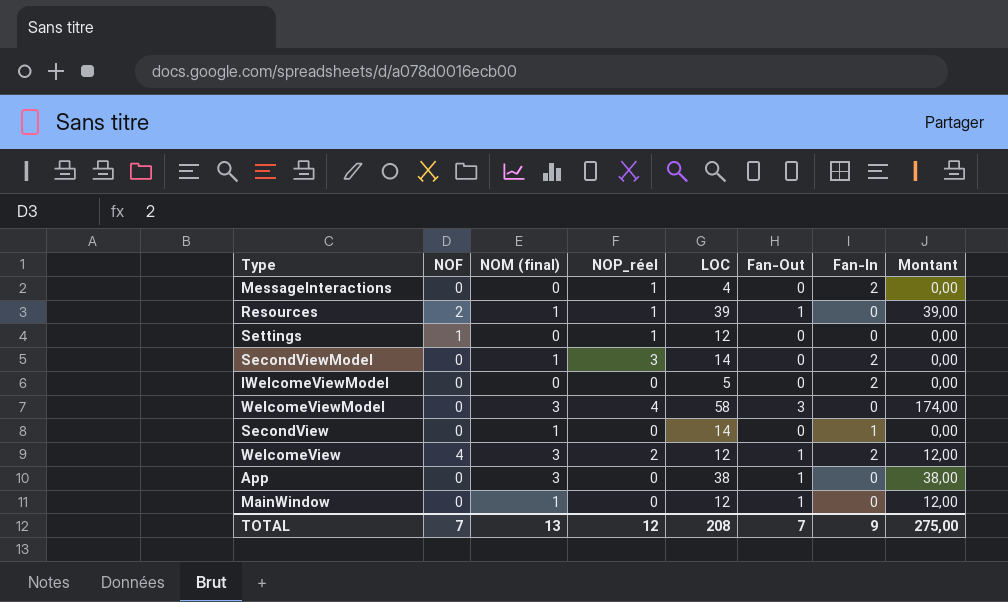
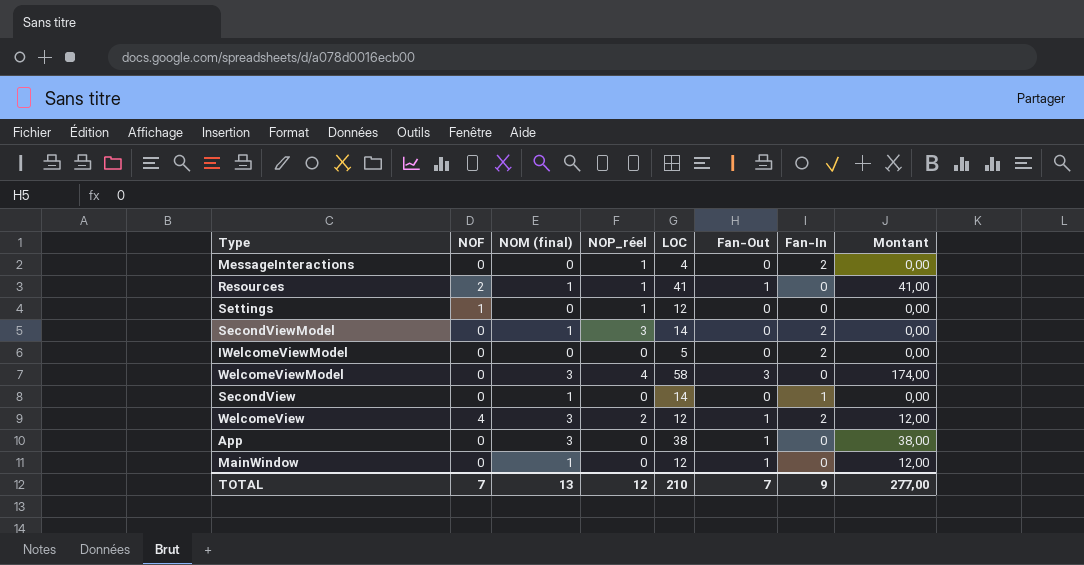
Resources | LOC: 39 -> 41
Resources | Montant: 39,00 -> 41,00
TOTAL | LOC: 208 -> 210
TOTAL | Montant: 275,00 -> 277,00

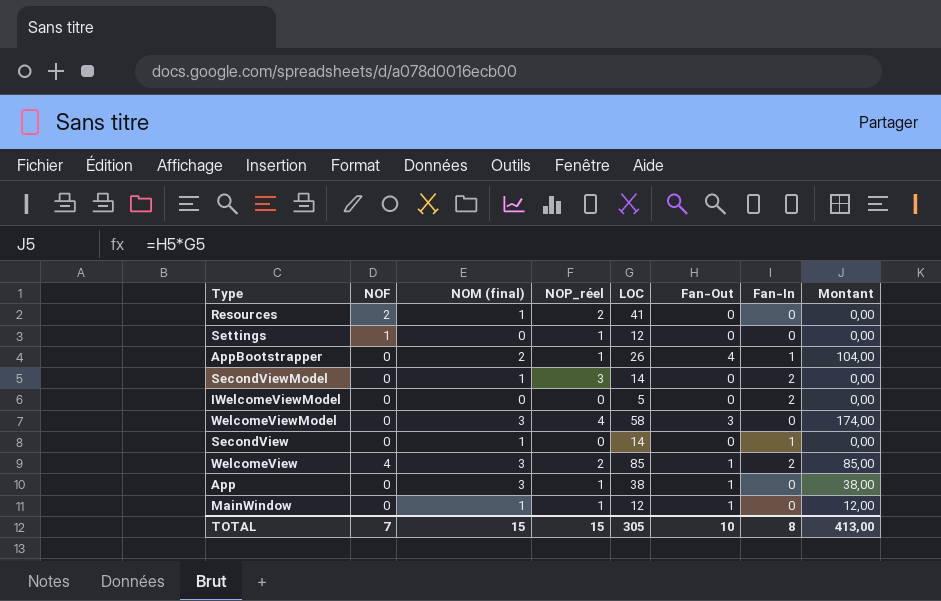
row MessageInteractions: 0 | 0 | 1 | 4 | 0 | 2 | 0,00 -> none
Resources | NOP_réel: 1 -> 2
Resources | Fan-Out: 1 -> 0
Resources | Montant: 41,00 -> 0,00
row AppBootstrapper: none -> 0 | 2 | 1 | 26 | 4 | 1 | 104,00
WelcomeView | LOC: 12 -> 85
WelcomeView | Montant: 12,00 -> 85,00
App | NOP_réel: 0 -> 1
MainWindow | NOP_réel: 0 -> 1
TOTAL | NOM (final): 13 -> 15
TOTAL | NOP_réel: 12 -> 15
TOTAL | LOC: 210 -> 305
TOTAL | Fan-Out: 7 -> 10
TOTAL | Fan-In: 9 -> 8
TOTAL | Montant: 277,00 -> 413,00

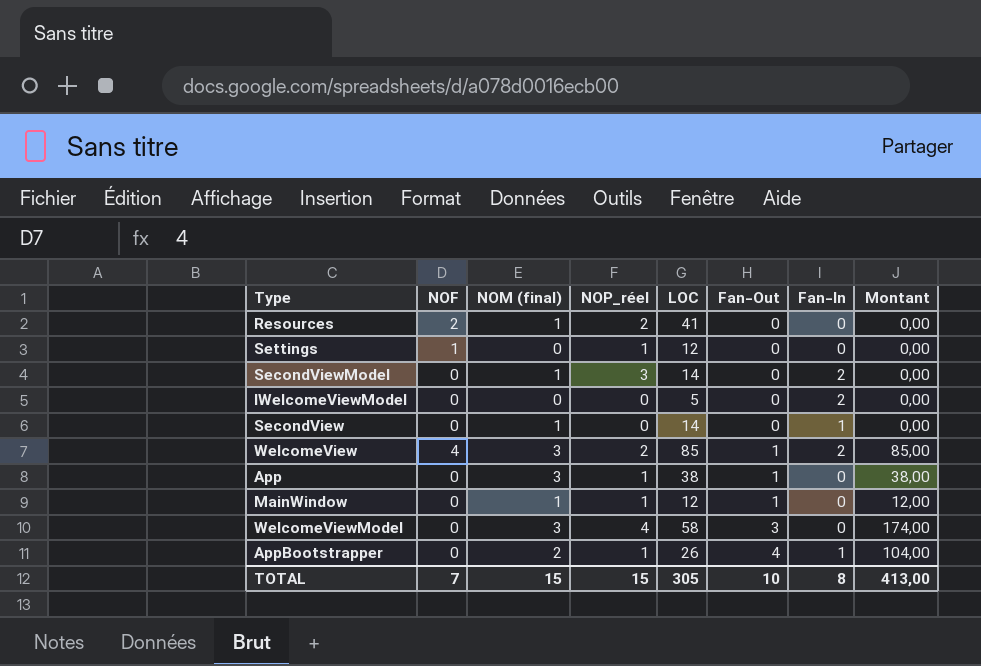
row order: none -> Fan-Out ascending

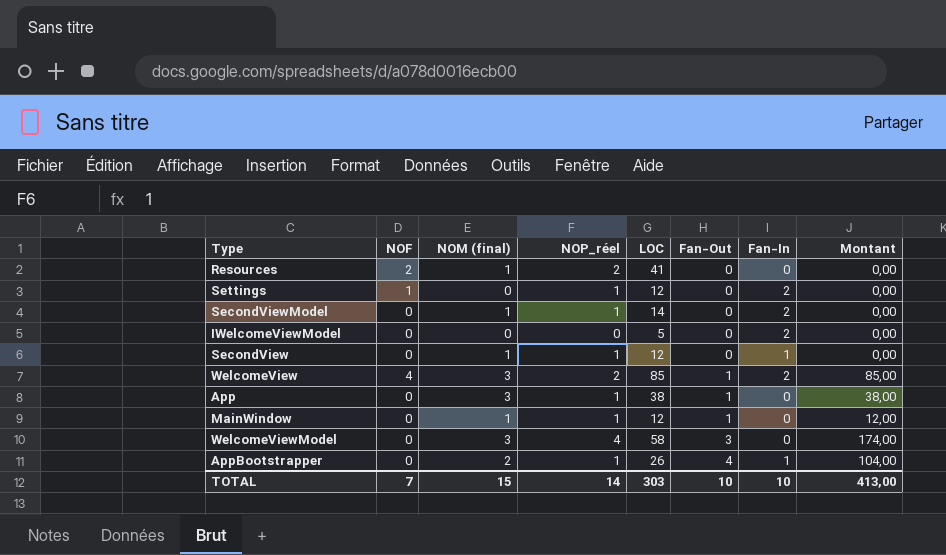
Settings | Fan-In: 0 -> 2
SecondViewModel | NOP_réel: 3 -> 1
SecondView | NOP_réel: 0 -> 1
SecondView | LOC: 14 -> 12
TOTAL | NOP_réel: 15 -> 14
TOTAL | LOC: 305 -> 303
TOTAL | Fan-In: 8 -> 10

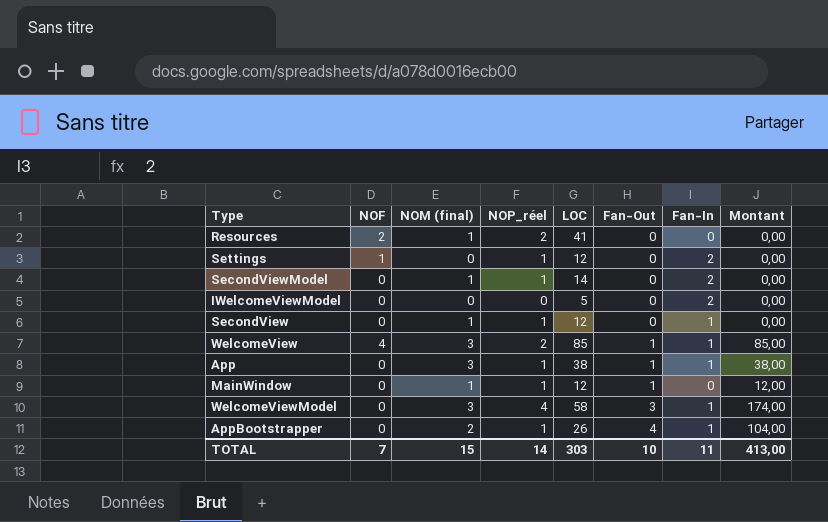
WelcomeView | Fan-In: 2 -> 1
App | Fan-In: 0 -> 1
WelcomeViewModel | Fan-In: 0 -> 1
TOTAL | Fan-In: 10 -> 11

